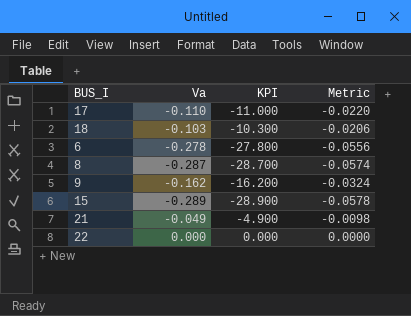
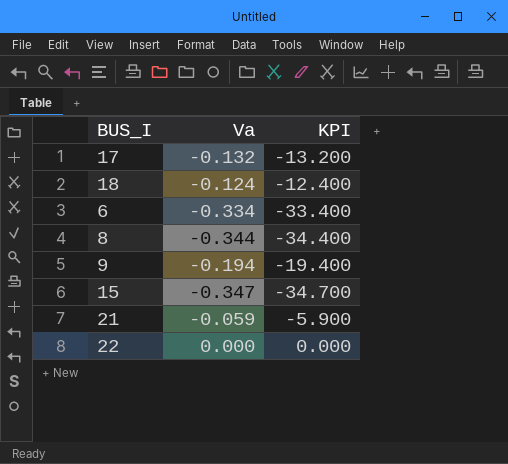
column Metric | formula: [Va] * 0.2 -> none
17 | Va: -0.110 -> -0.132
17 | KPI: -11.000 -> -13.200
18 | Va: -0.103 -> -0.124
18 | KPI: -10.300 -> -12.400
6 | Va: -0.278 -> -0.334
6 | KPI: -27.800 -> -33.400
8 | Va: -0.287 -> -0.344
8 | KPI: -28.700 -> -34.400
9 | Va: -0.162 -> -0.194
9 | KPI: -16.200 -> -19.400
15 | Va: -0.289 -> -0.347
15 | KPI: -28.900 -> -34.700
21 | Va: -0.049 -> -0.059
21 | KPI: -4.900 -> -5.900

